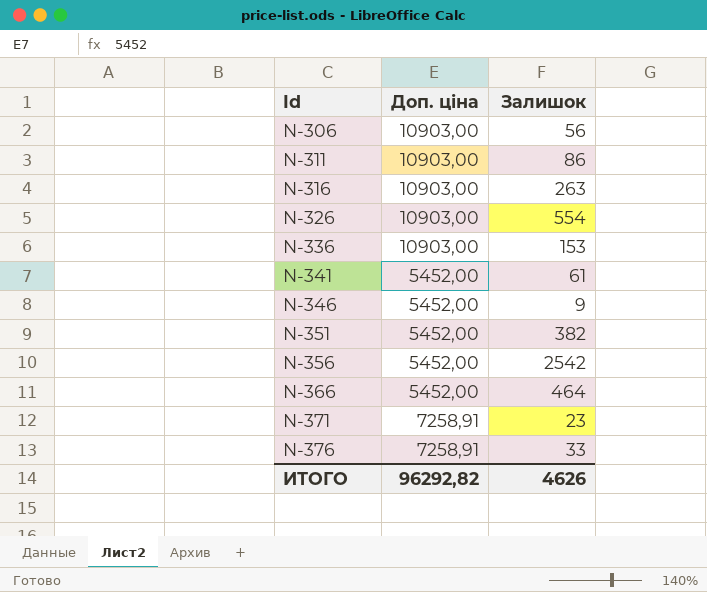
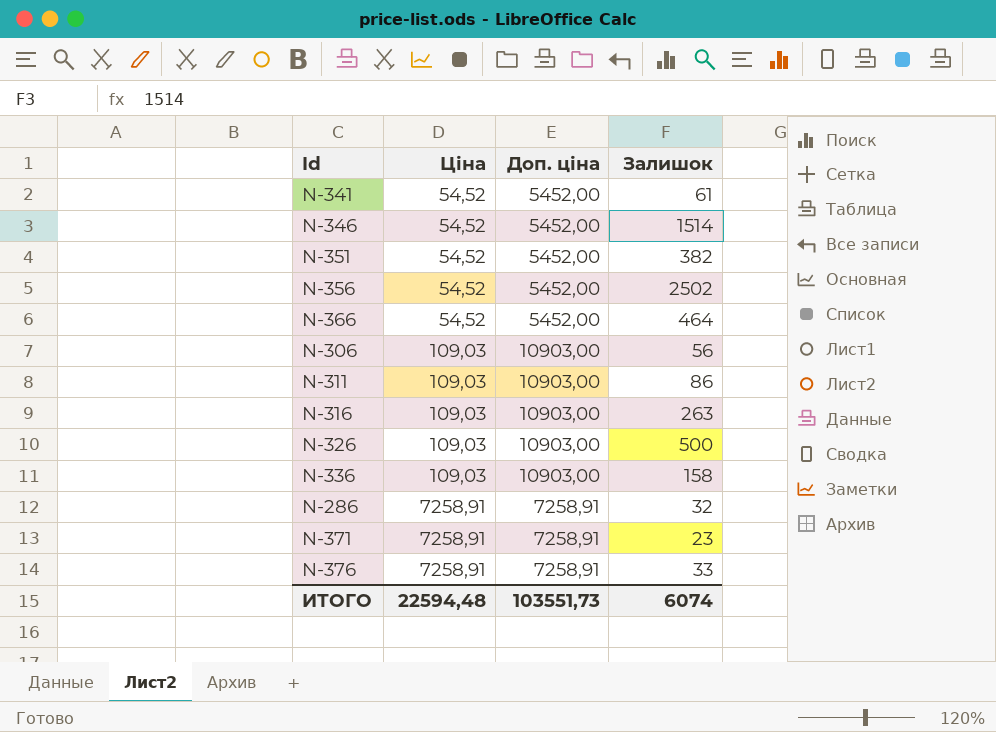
row order: Id ascending -> Ціна ascending
column Ціна | position: none -> 2
N-346 | Залишок: 9 -> 1514
N-356 | Залишок: 2542 -> 2502
N-326 | Залишок: 554 -> 500
N-336 | Залишок: 153 -> 158
row N-286: none -> 7258,91 | 7258,91 | 32
ИТОГО | Доп. ціна: 96292,82 -> 103551,73
ИТОГО | Залишок: 4626 -> 6074

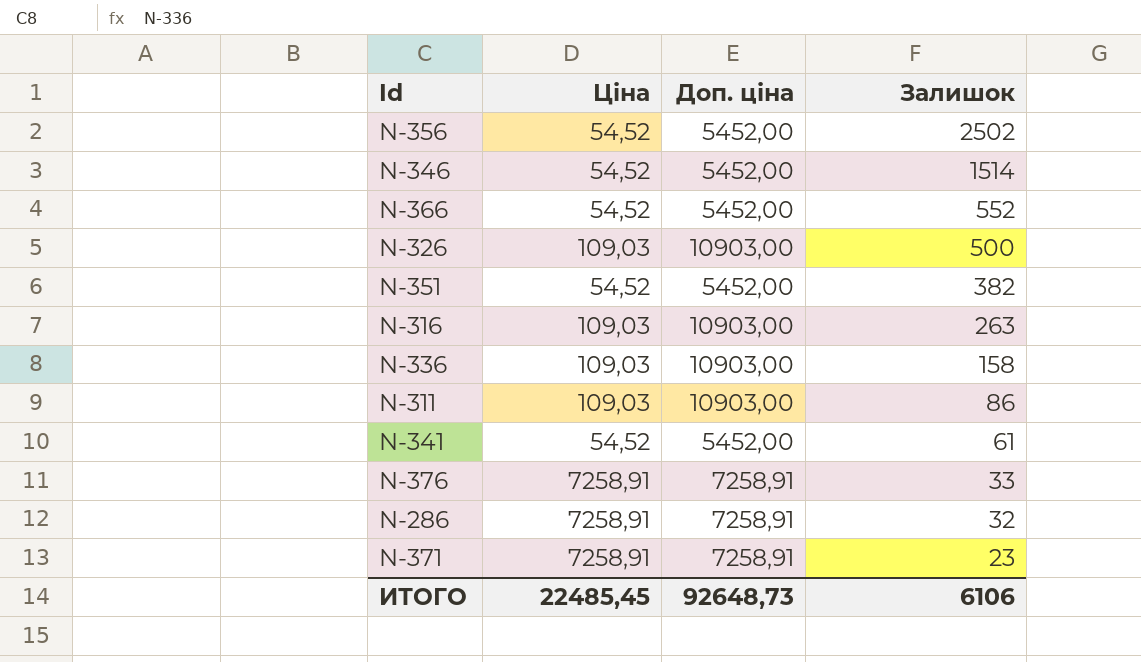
row order: Ціна ascending -> Залишок descending
row N-306: 109,03 | 10903,00 | 56 -> none
N-366 | Залишок: 464 -> 552
ИТОГО | Ціна: 22594,48 -> 22485,45
ИТОГО | Доп. ціна: 103551,73 -> 92648,73
ИТОГО | Залишок: 6074 -> 6106

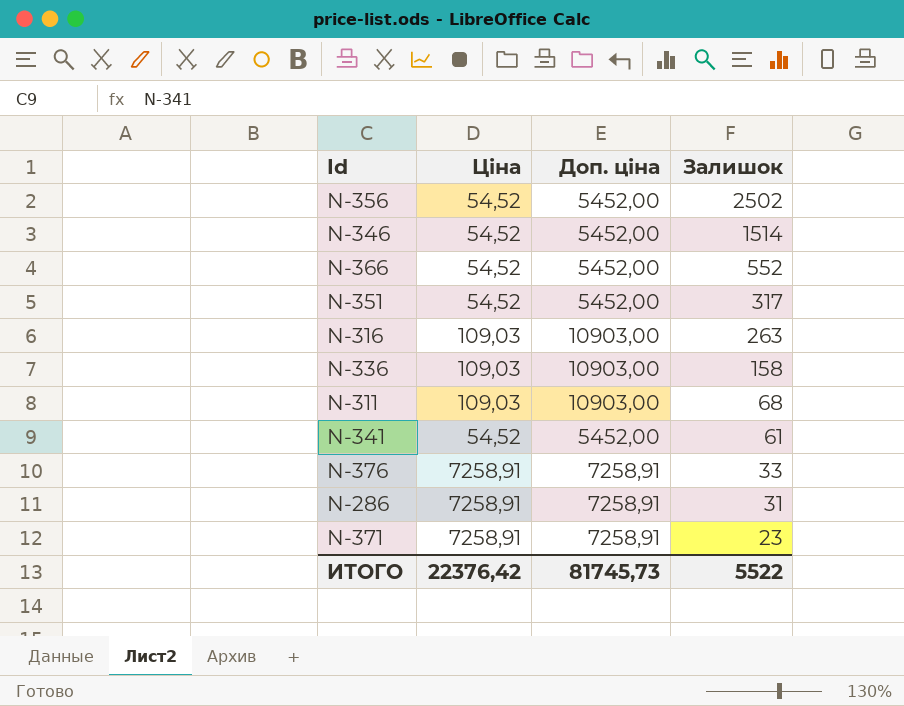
row N-326: 109,03 | 10903,00 | 500 -> none
N-351 | Залишок: 382 -> 317
N-311 | Залишок: 86 -> 68
N-286 | Залишок: 32 -> 31
ИТОГО | Ціна: 22485,45 -> 22376,42
ИТОГО | Доп. ціна: 92648,73 -> 81745,73
ИТОГО | Залишок: 6106 -> 5522

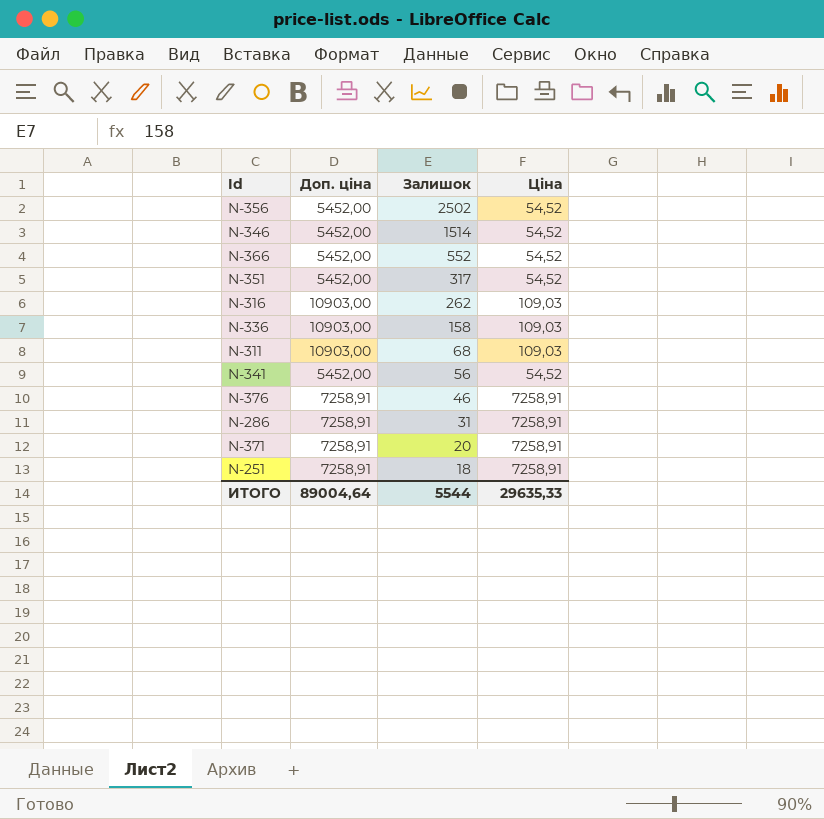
column Ціна | position: 2 -> 4
N-316 | Залишок: 263 -> 262
N-341 | Залишок: 61 -> 56
N-376 | Залишок: 33 -> 46
N-371 | Залишок: 23 -> 20
row N-251: none -> 7258,91 | 18 | 7258,91
ИТОГО | Доп. ціна: 81745,73 -> 89004,64
ИТОГО | Залишок: 5522 -> 5544
ИТОГО | Ціна: 22376,42 -> 29635,33

